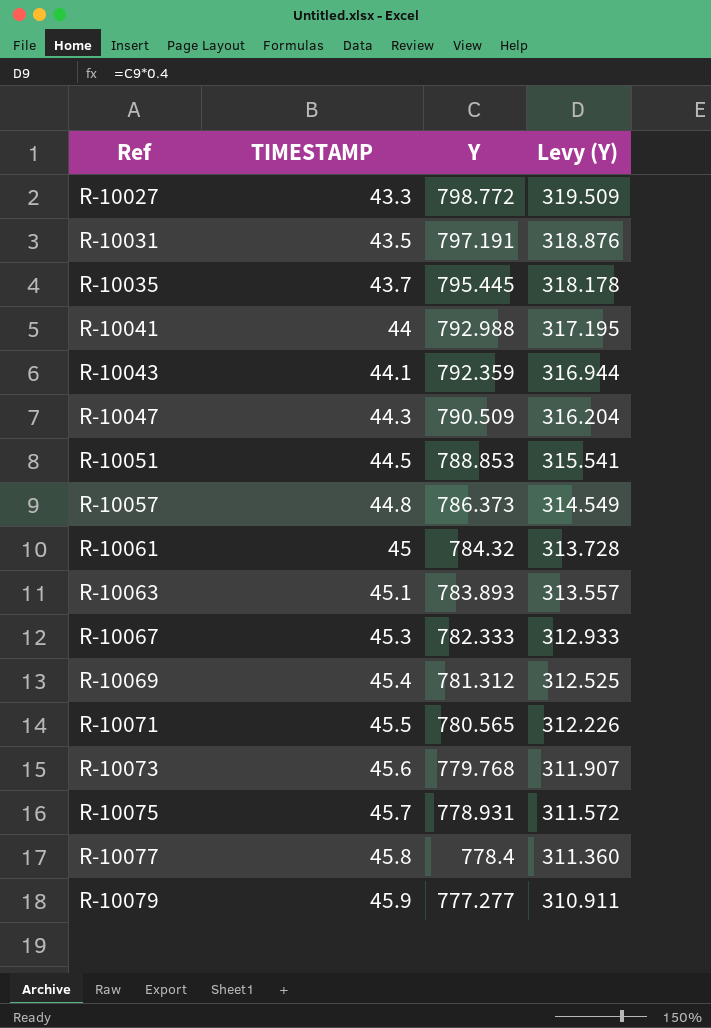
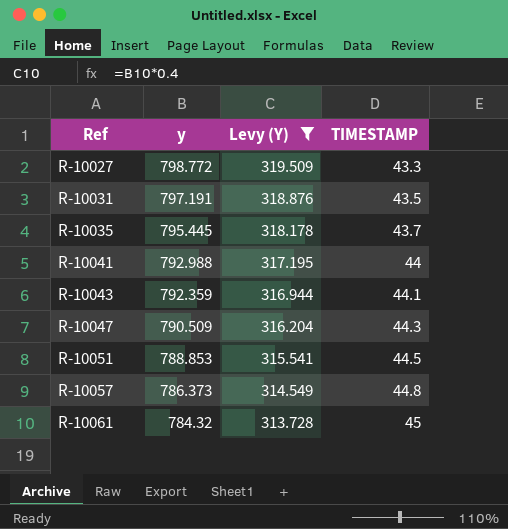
filter: none -> Levy (Y) >= 313.728
column name: Y -> y
column TIMESTAMP | position: 2 -> 4

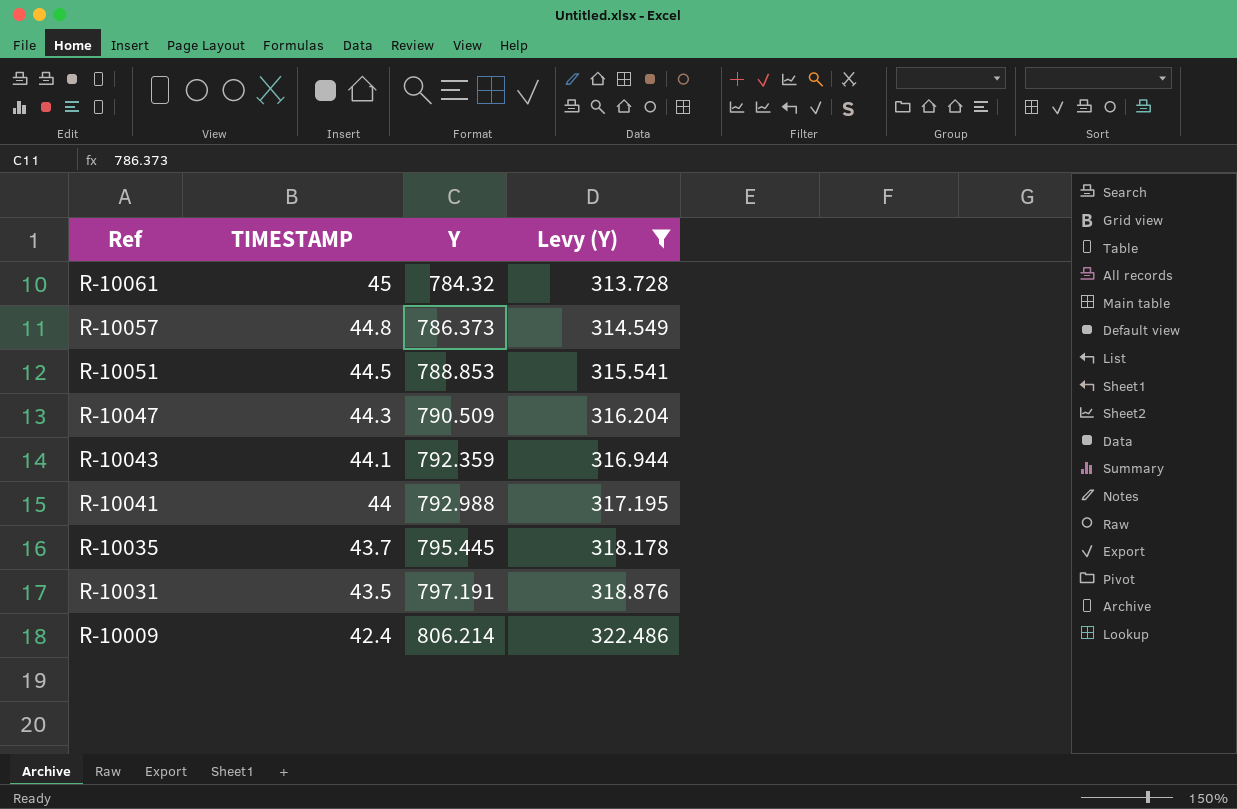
row order: Ref ascending -> Ref descending
column TIMESTAMP | position: 4 -> 2
column name: y -> Y
row R-10027: 798.772 | 319.509 | 43.3 -> none
row R-10009: none -> 42.4 | 806.214 | 322.486

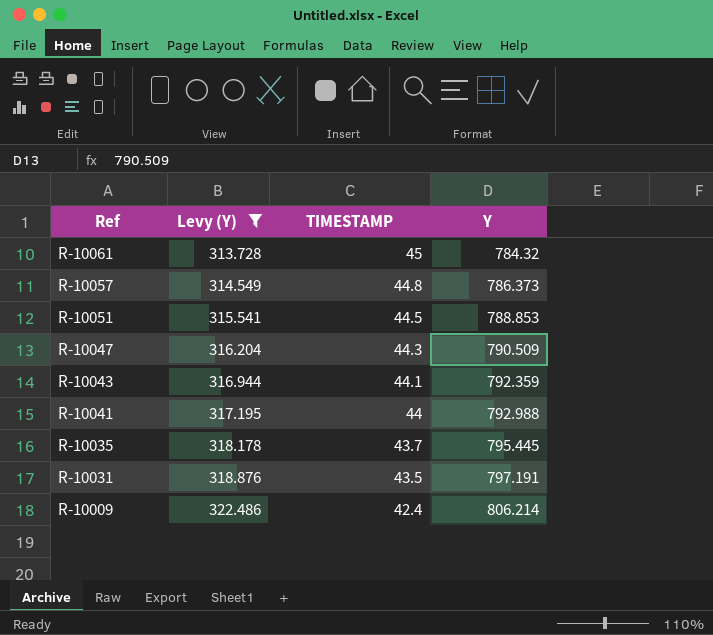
column Levy (Y) | position: 4 -> 2

